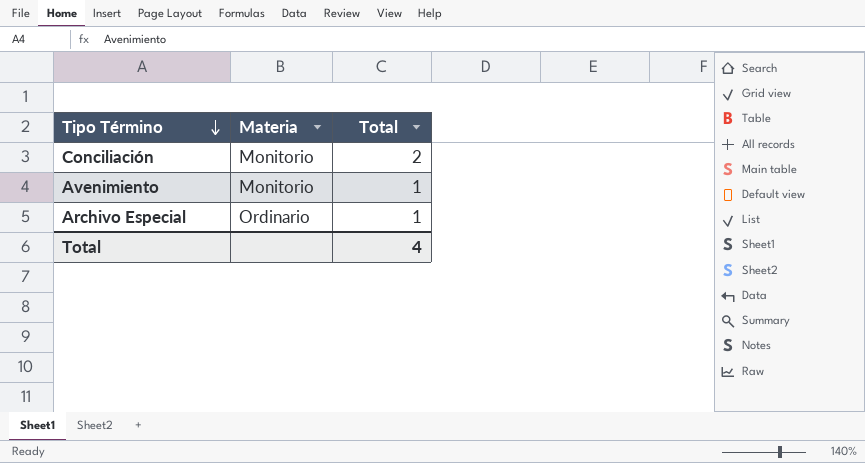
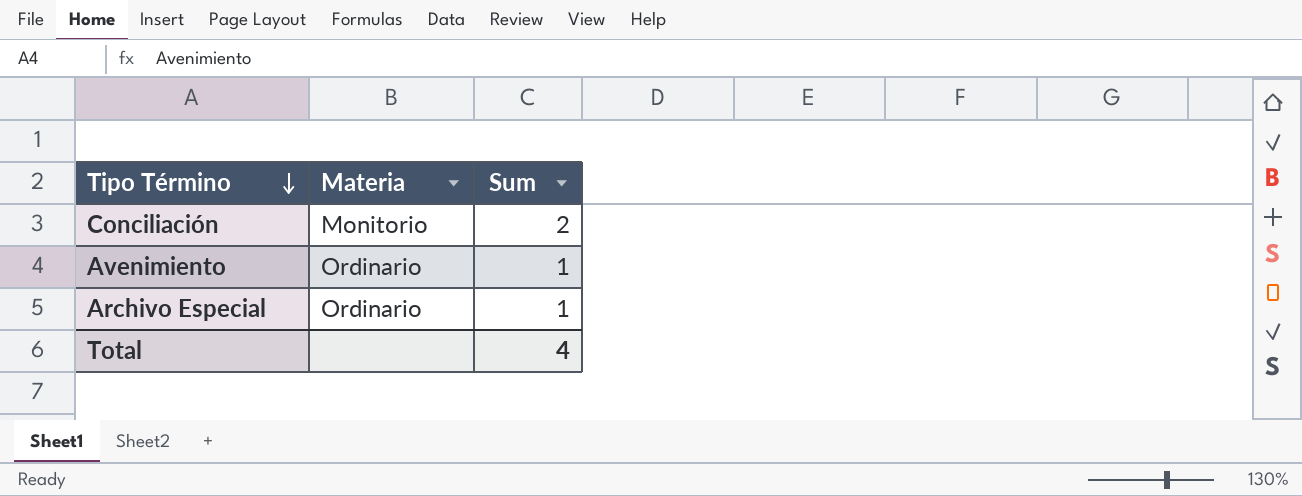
column name: Total -> Sum
Avenimiento | Materia: Monitorio -> Ordinario

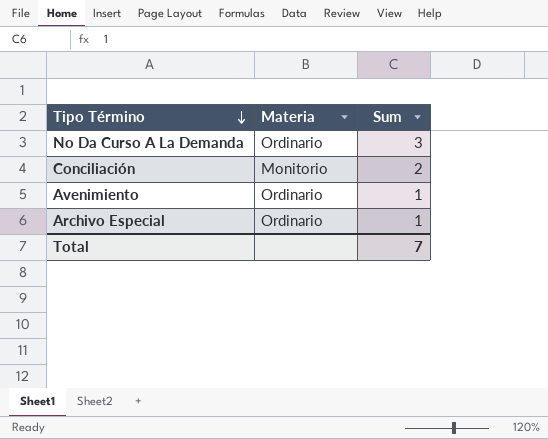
row No Da Curso A La Demanda: none -> Ordinario | 3
Total | Sum: 4 -> 7

